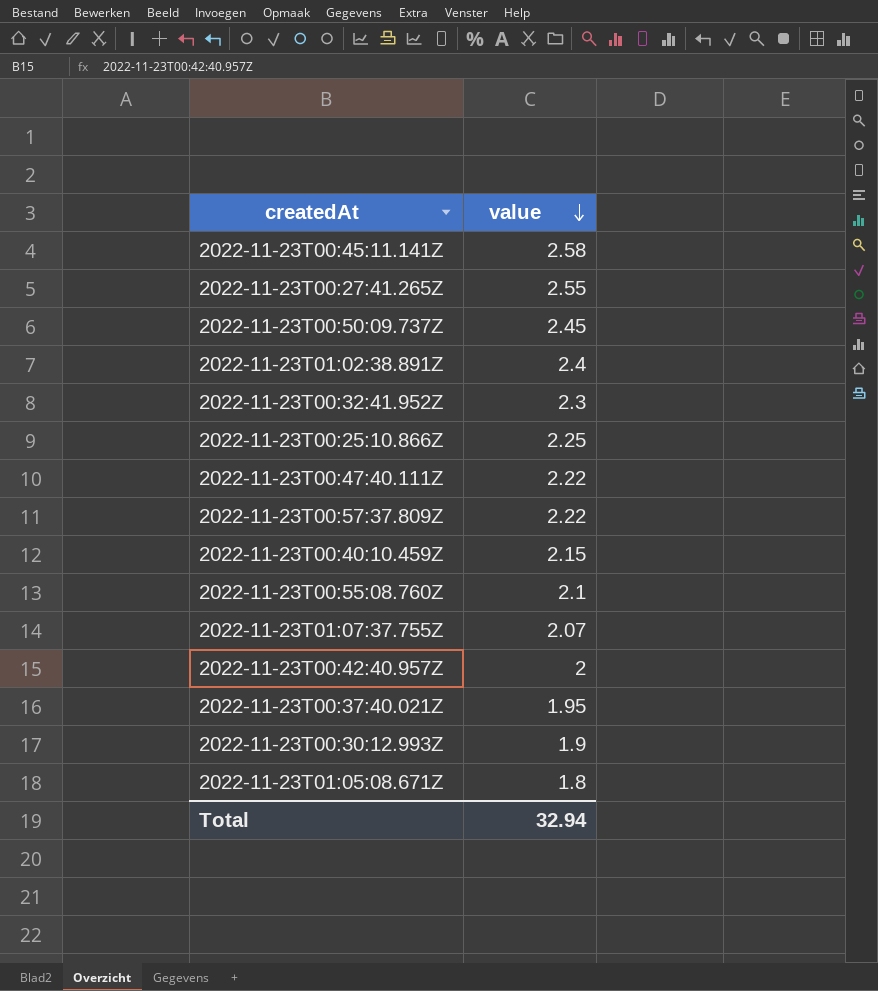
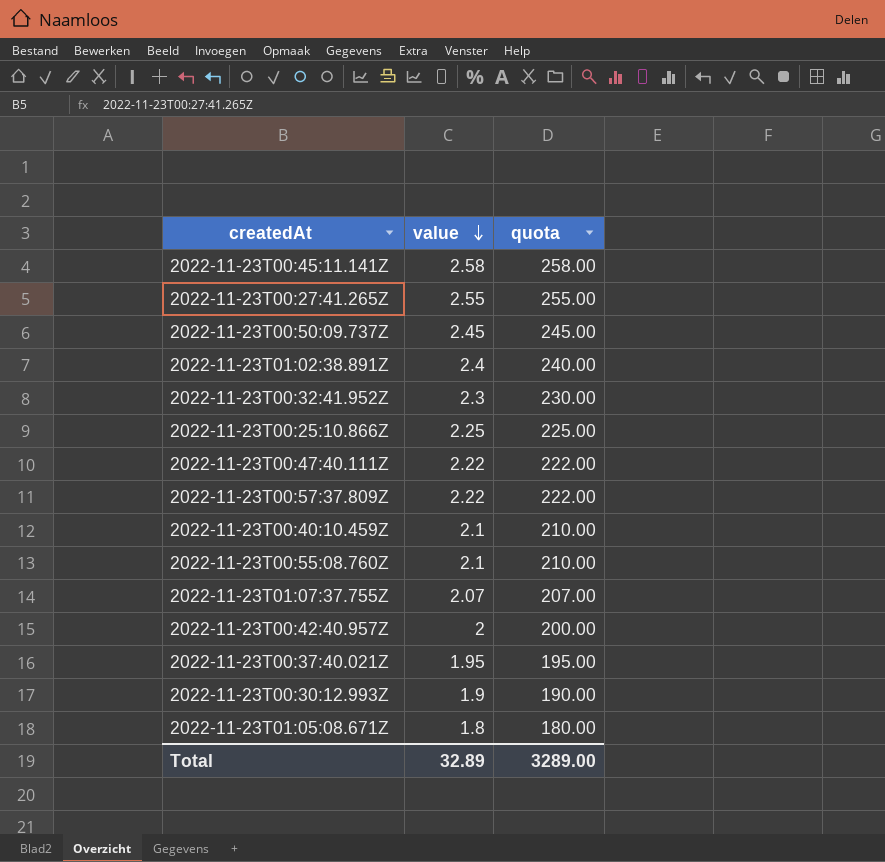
column quota | formula: none -> [value] * 100
2022-11-23T00:40:10.459Z | value: 2.15 -> 2.1
Total | value: 32.94 -> 32.89

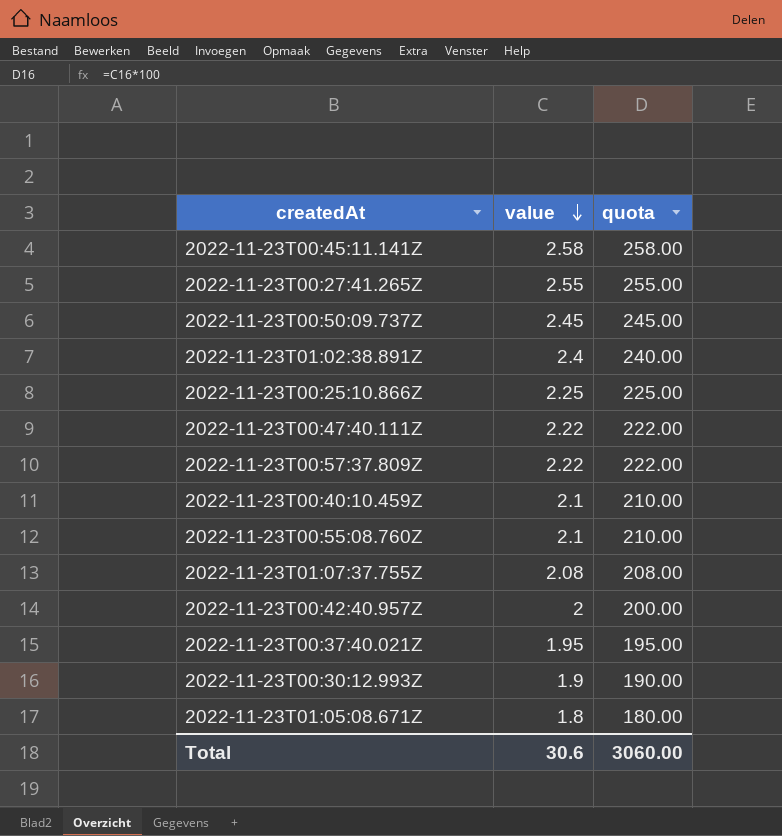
row 2022-11-23T00:32:41.952Z: 2.3 | 230.00 -> none
2022-11-23T01:07:37.755Z | value: 2.07 -> 2.08
2022-11-23T01:07:37.755Z | quota: 207.00 -> 208.00
Total | value: 32.89 -> 30.6
Total | quota: 3289.00 -> 3060.00

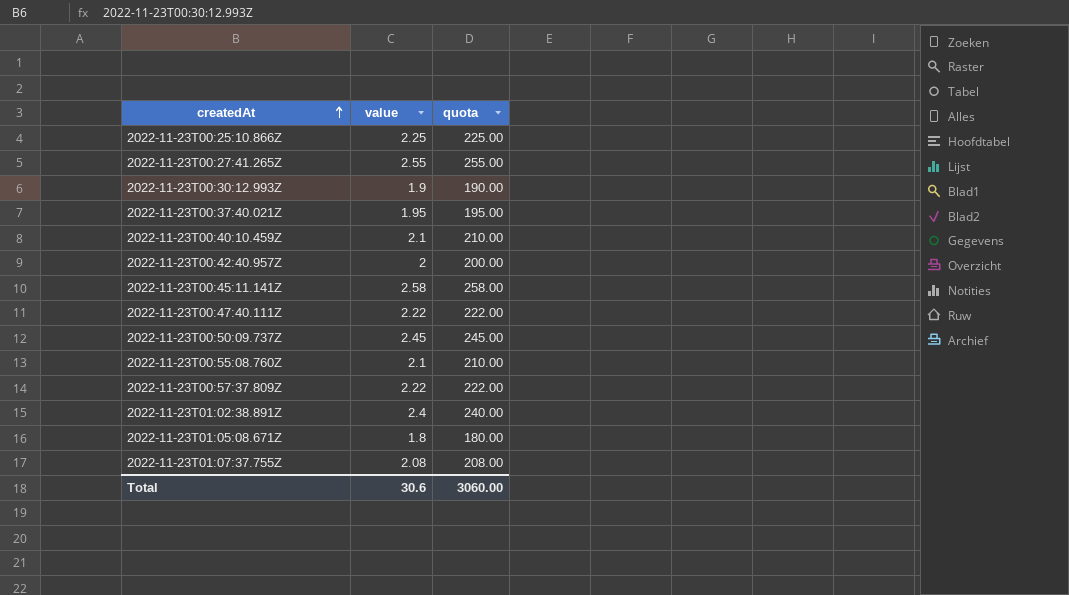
row order: value descending -> createdAt ascending

